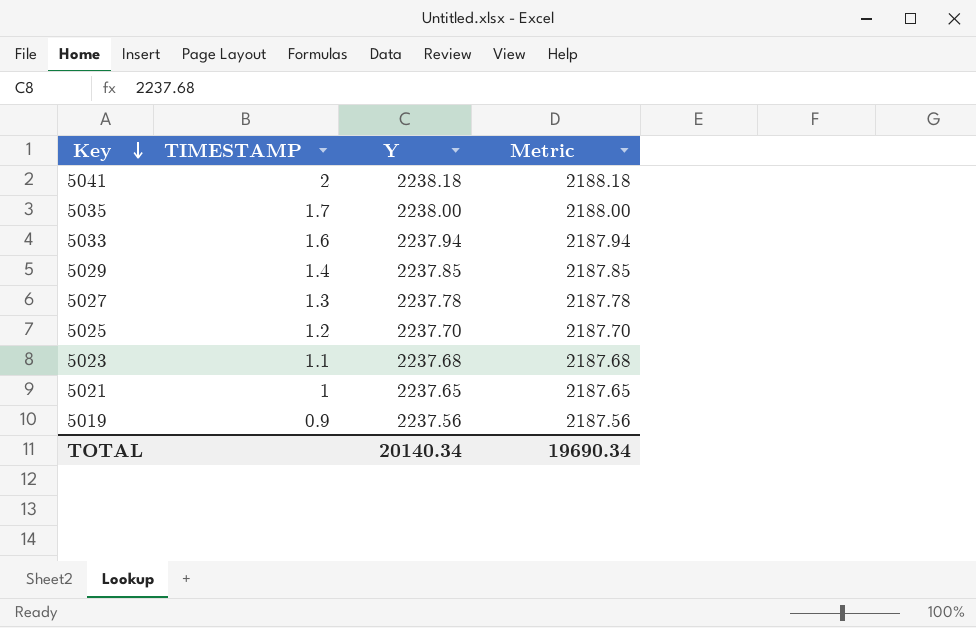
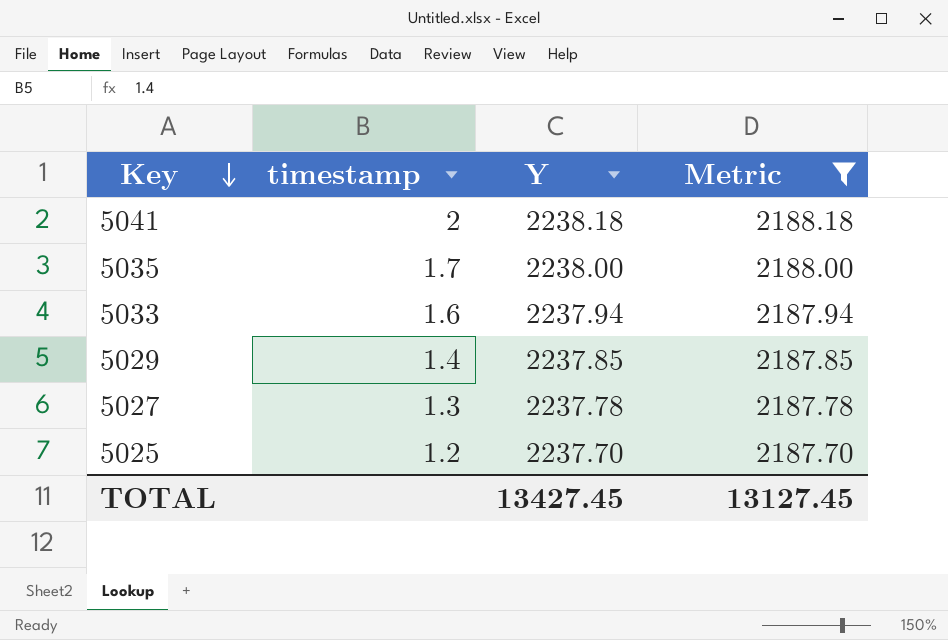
filter: none -> Metric >= 2187.70
column name: TIMESTAMP -> timestamp
TOTAL | Y: 20140.34 -> 13427.45
TOTAL | Metric: 19690.34 -> 13127.45

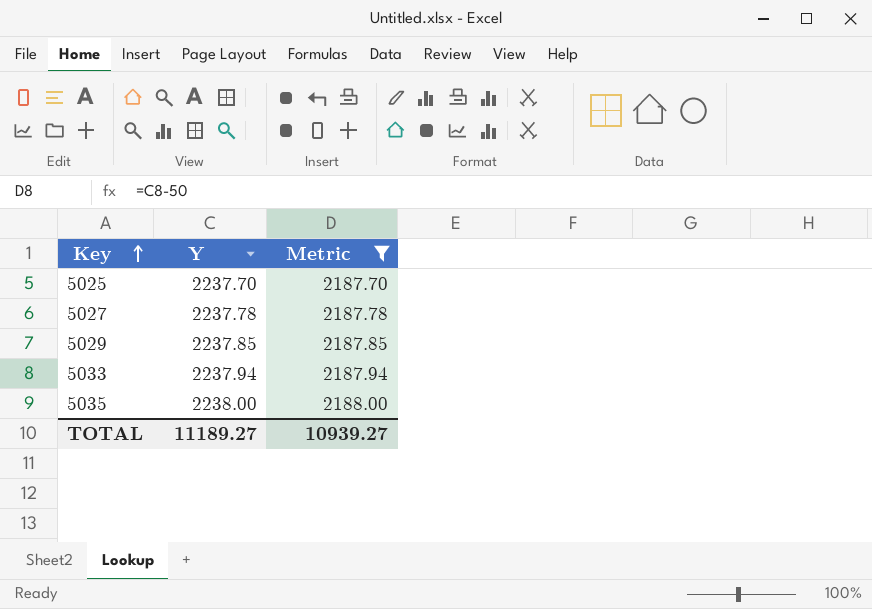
row order: Key descending -> Key ascending
column timestamp | position: 2 -> none
row 5041: 2 | 2238.18 | 2188.18 -> none
TOTAL | Y: 13427.45 -> 11189.27
TOTAL | Metric: 13127.45 -> 10939.27

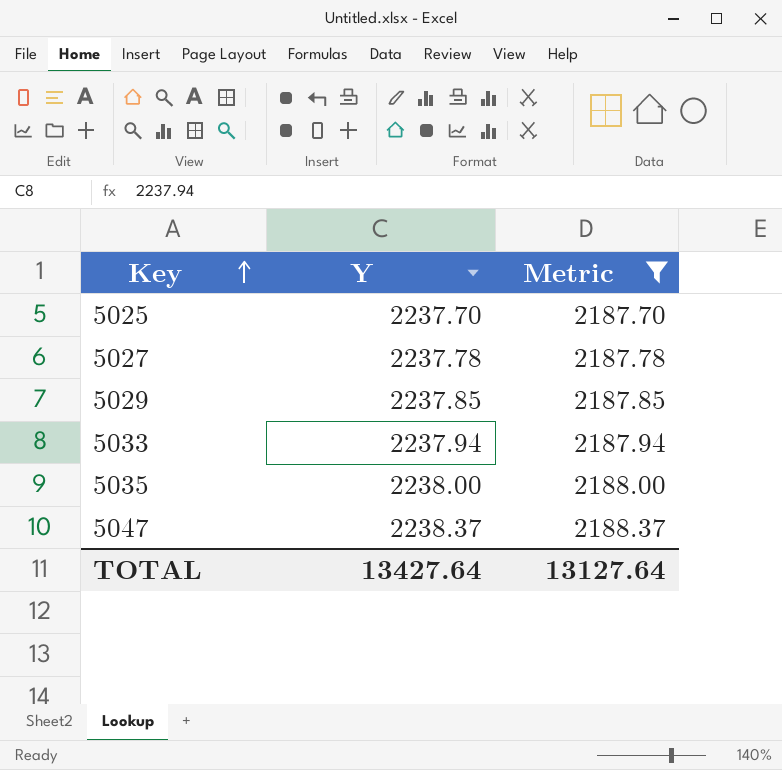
row 5047: none -> 2238.37 | 2188.37
TOTAL | Y: 11189.27 -> 13427.64
TOTAL | Metric: 10939.27 -> 13127.64

